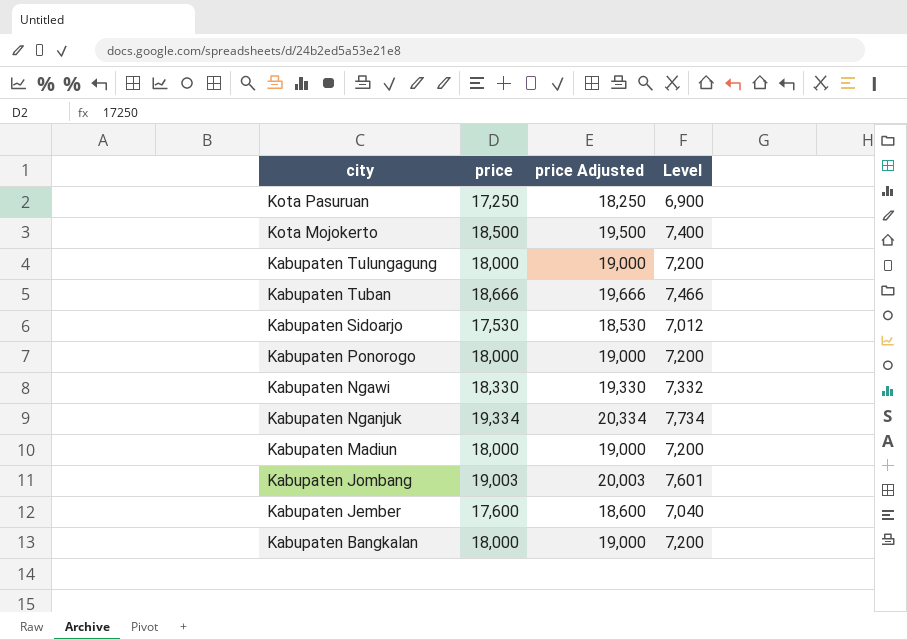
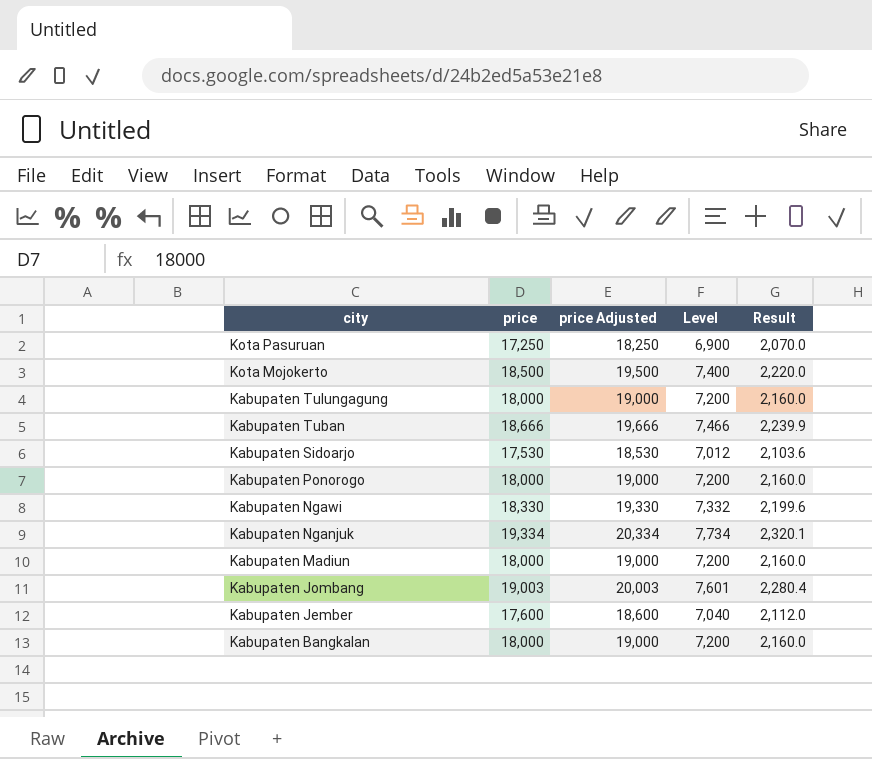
column Result | formula: none -> [price] * 0.12

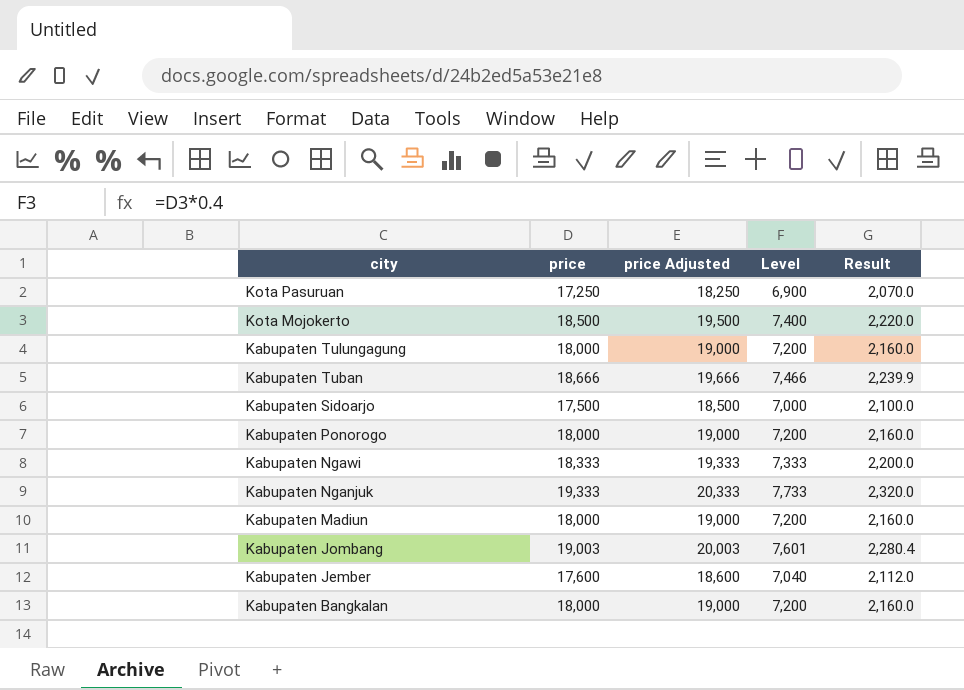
Kabupaten Sidoarjo | price: 17,530 -> 17,500
Kabupaten Sidoarjo | price Adjusted: 18,530 -> 18,500
Kabupaten Sidoarjo | Level: 7,012 -> 7,000
Kabupaten Sidoarjo | Result: 2,103.6 -> 2,100.0
Kabupaten Ngawi | price: 18,330 -> 18,333
Kabupaten Ngawi | price Adjusted: 19,330 -> 19,333
Kabupaten Ngawi | Level: 7,332 -> 7,333
Kabupaten Ngawi | Result: 2,199.6 -> 2,200.0
Kabupaten Nganjuk | price: 19,334 -> 19,333
Kabupaten Nganjuk | price Adjusted: 20,334 -> 20,333
Kabupaten Nganjuk | Level: 7,734 -> 7,733
Kabupaten Nganjuk | Result: 2,320.1 -> 2,320.0

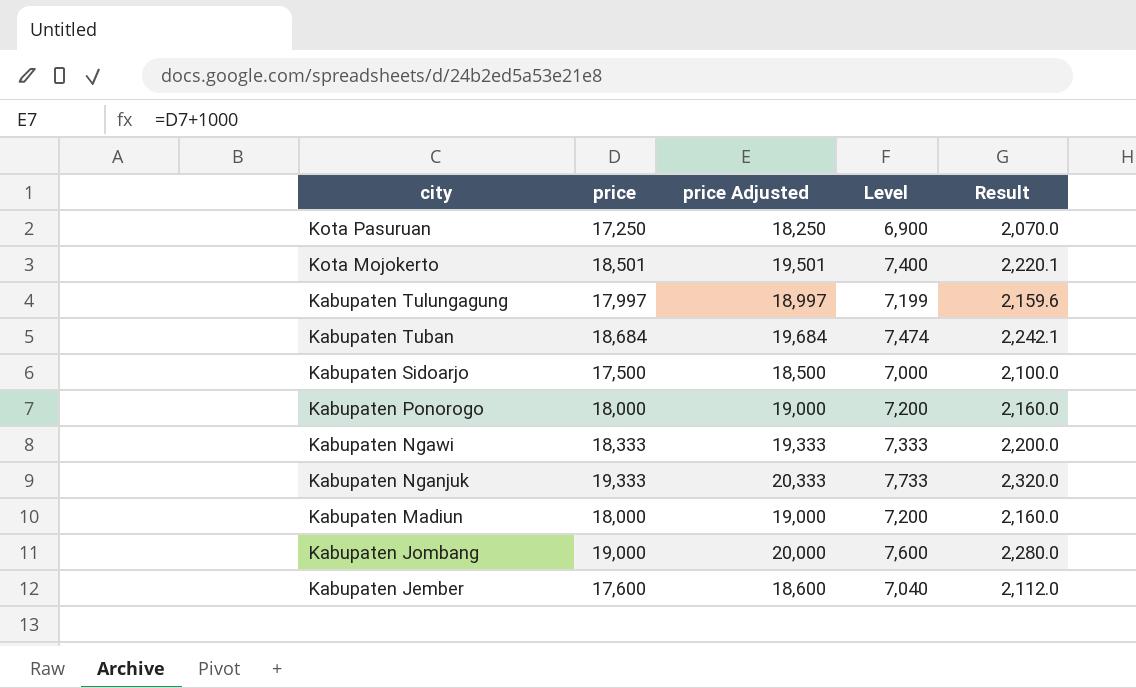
row Kabupaten Bangkalan: 18,000 | 19,000 | 7,200 | 2,160.0 -> none
Kota Mojokerto | price: 18,500 -> 18,501
Kota Mojokerto | price Adjusted: 19,500 -> 19,501
Kota Mojokerto | Result: 2,220.0 -> 2,220.1
Kabupaten Tulungagung | price: 18,000 -> 17,997
Kabupaten Tulungagung | price Adjusted: 19,000 -> 18,997
Kabupaten Tulungagung | Level: 7,200 -> 7,199
Kabupaten Tulungagung | Result: 2,160.0 -> 2,159.6
Kabupaten Tuban | price: 18,666 -> 18,684
Kabupaten Tuban | price Adjusted: 19,666 -> 19,684
Kabupaten Tuban | Level: 7,466 -> 7,474
Kabupaten Tuban | Result: 2,239.9 -> 2,242.1
Kabupaten Jombang | price: 19,003 -> 19,000
Kabupaten Jombang | price Adjusted: 20,003 -> 20,000
Kabupaten Jombang | Level: 7,601 -> 7,600
Kabupaten Jombang | Result: 2,280.4 -> 2,280.0

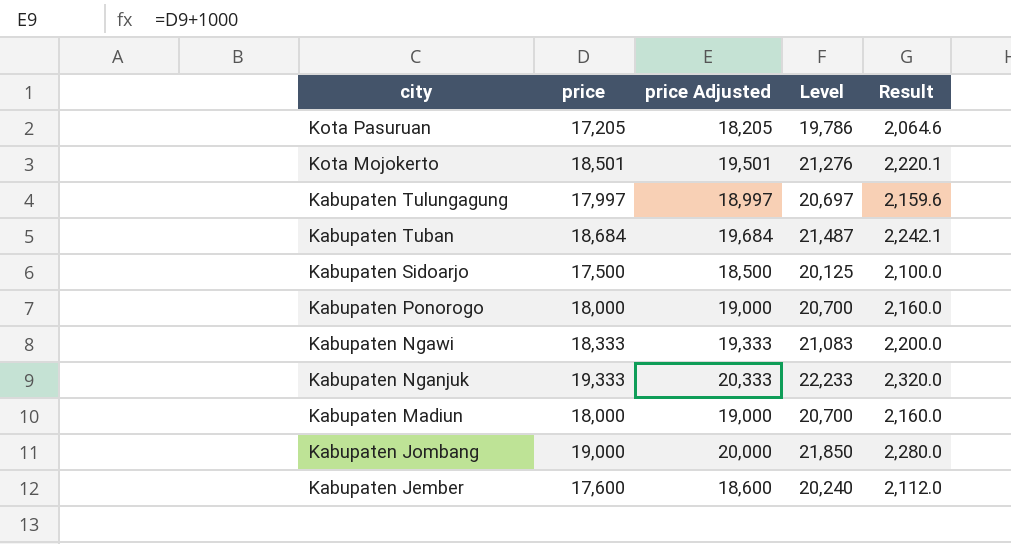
column Level | formula: [price] * 0.4 -> [price] * 1.15
Kota Pasuruan | price: 17,250 -> 17,205
Kota Pasuruan | price Adjusted: 18,250 -> 18,205
Kota Pasuruan | Result: 2,070.0 -> 2,064.6

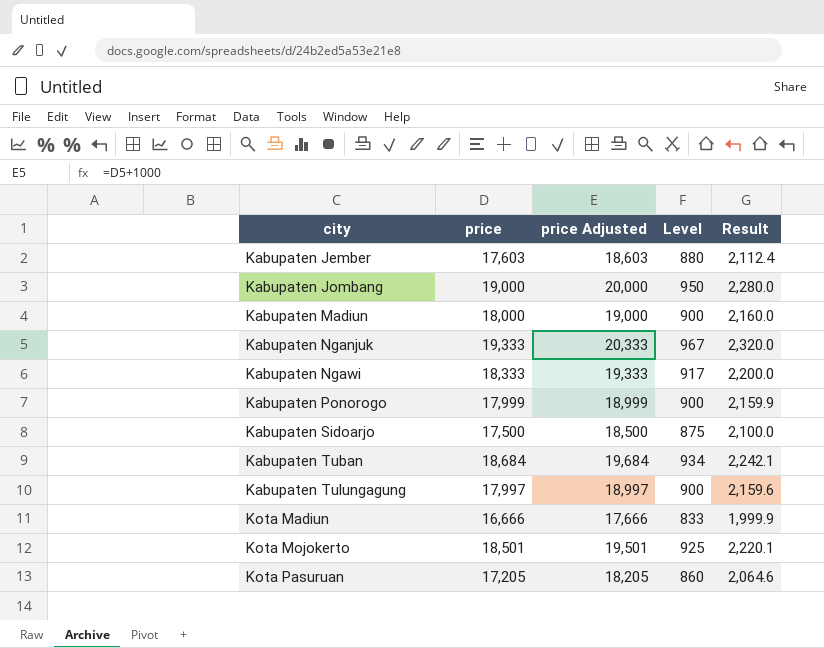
row order: city descending -> city ascending
column Level | formula: [price] * 1.15 -> [price] * 0.05
Kabupaten Jember | price: 17,600 -> 17,603
Kabupaten Jember | price Adjusted: 18,600 -> 18,603
Kabupaten Jember | Result: 2,112.0 -> 2,112.4
Kabupaten Ponorogo | price: 18,000 -> 17,999
Kabupaten Ponorogo | price Adjusted: 19,000 -> 18,999
Kabupaten Ponorogo | Result: 2,160.0 -> 2,159.9
row Kota Madiun: none -> 16,666 | 17,666 | 833 | 1,999.9

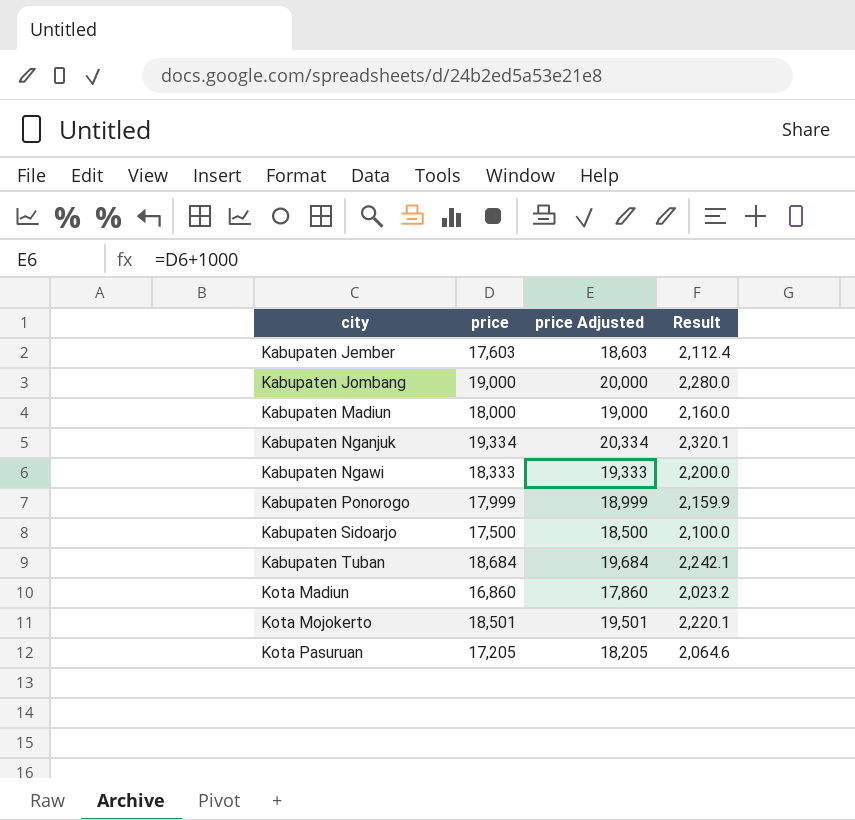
column Level | formula: [price] * 0.05 -> none
row Kabupaten Tulungagung: 17,997 | 18,997 | 900 | 2,159.6 -> none
Kabupaten Nganjuk | price: 19,333 -> 19,334
Kabupaten Nganjuk | price Adjusted: 20,333 -> 20,334
Kabupaten Nganjuk | Result: 2,320.0 -> 2,320.1
Kota Madiun | price: 16,666 -> 16,860
Kota Madiun | price Adjusted: 17,666 -> 17,860
Kota Madiun | Result: 1,999.9 -> 2,023.2

